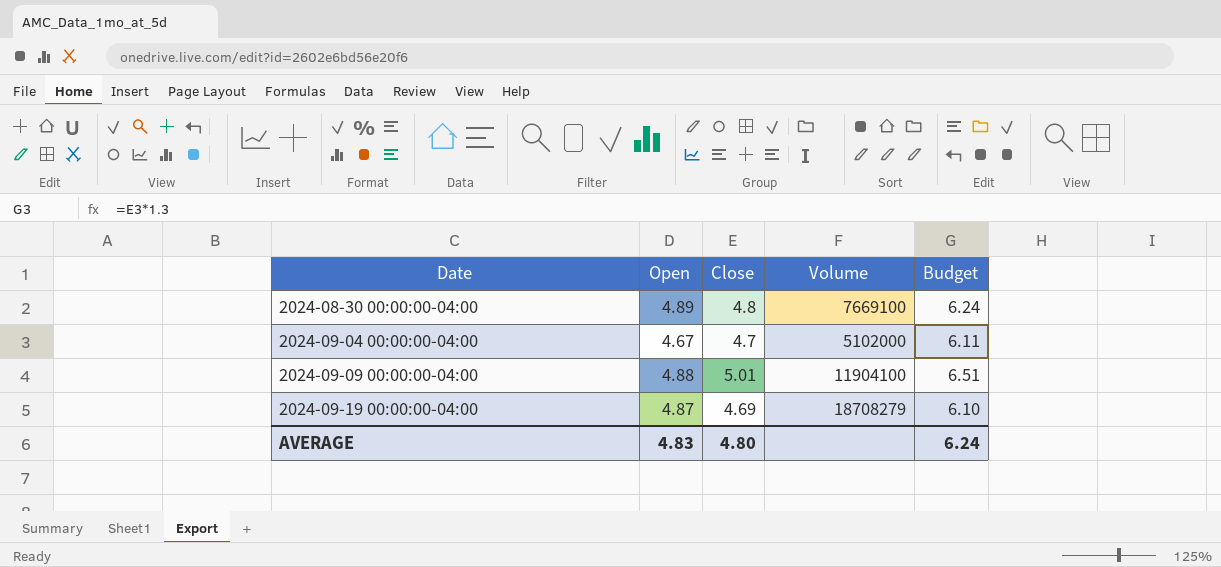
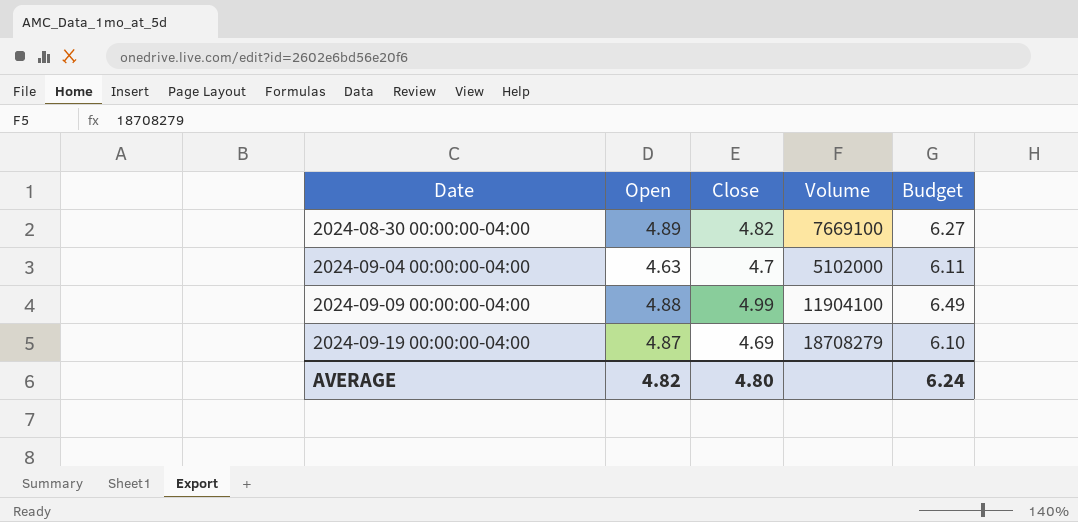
2024-08-30 00:00:00-04:00 | Close: 4.8 -> 4.82
2024-08-30 00:00:00-04:00 | Budget: 6.24 -> 6.27
2024-09-04 00:00:00-04:00 | Open: 4.67 -> 4.63
2024-09-09 00:00:00-04:00 | Close: 5.01 -> 4.99
2024-09-09 00:00:00-04:00 | Budget: 6.51 -> 6.49
AVERAGE | Open: 4.83 -> 4.82

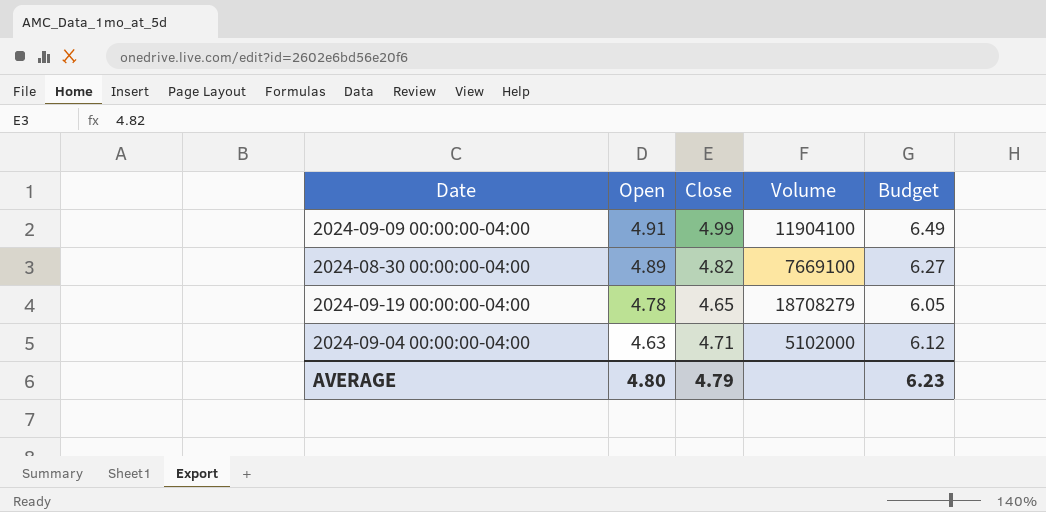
row order: Date ascending -> Open descending
2024-09-09 00:00:00-04:00 | Open: 4.88 -> 4.91
2024-09-19 00:00:00-04:00 | Open: 4.87 -> 4.78
2024-09-19 00:00:00-04:00 | Close: 4.69 -> 4.65
2024-09-19 00:00:00-04:00 | Budget: 6.10 -> 6.05
2024-09-04 00:00:00-04:00 | Close: 4.7 -> 4.71
2024-09-04 00:00:00-04:00 | Budget: 6.11 -> 6.12
AVERAGE | Open: 4.82 -> 4.80
AVERAGE | Close: 4.80 -> 4.79
AVERAGE | Budget: 6.24 -> 6.23

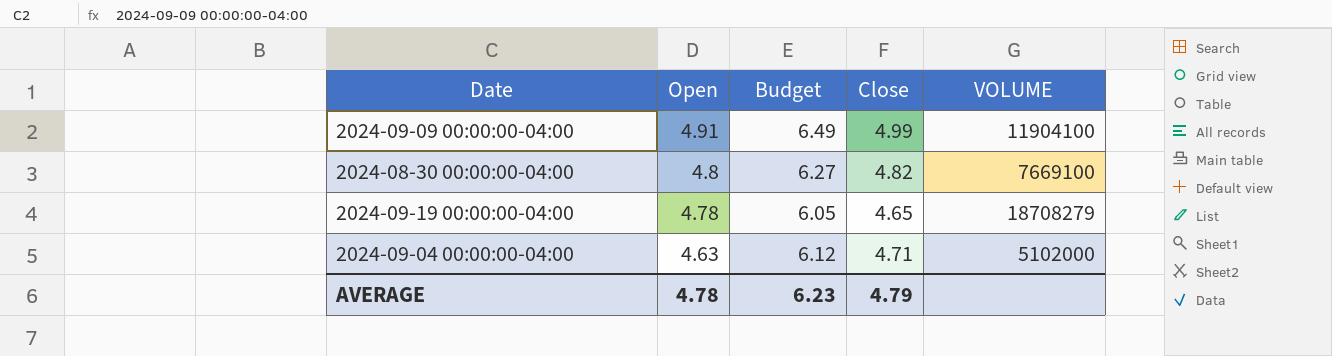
column Budget | position: 5 -> 3
column name: Volume -> VOLUME
2024-08-30 00:00:00-04:00 | Open: 4.89 -> 4.8
AVERAGE | Open: 4.80 -> 4.78

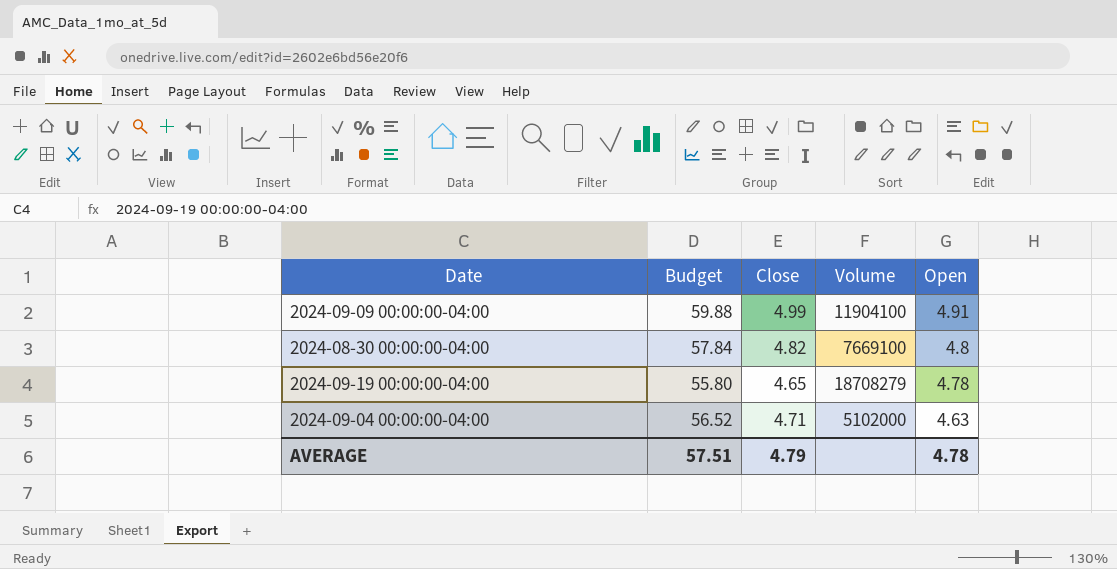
column Budget | formula: [Close] * 1.3 -> [Close] * 12
column name: VOLUME -> Volume
column Open | position: 2 -> 5
AVERAGE | Budget: 6.23 -> 57.51

